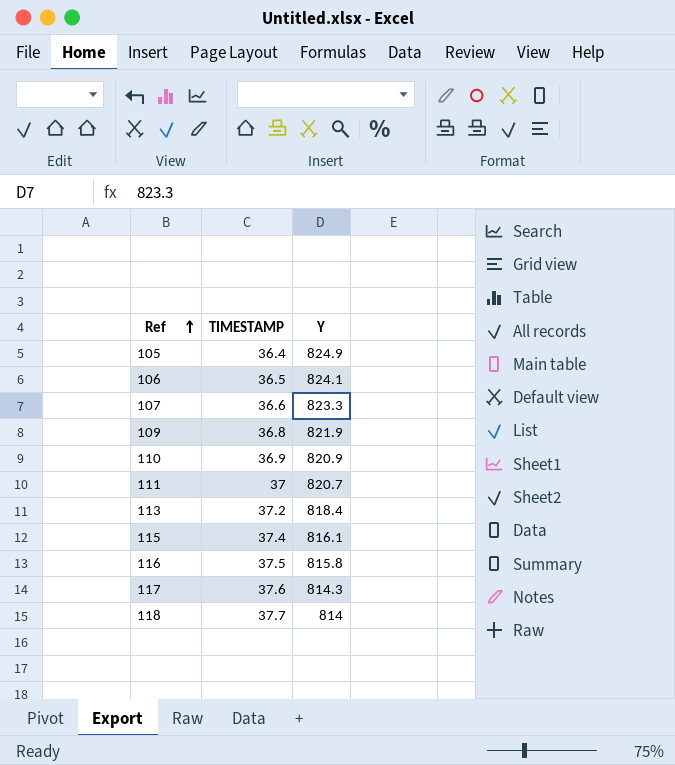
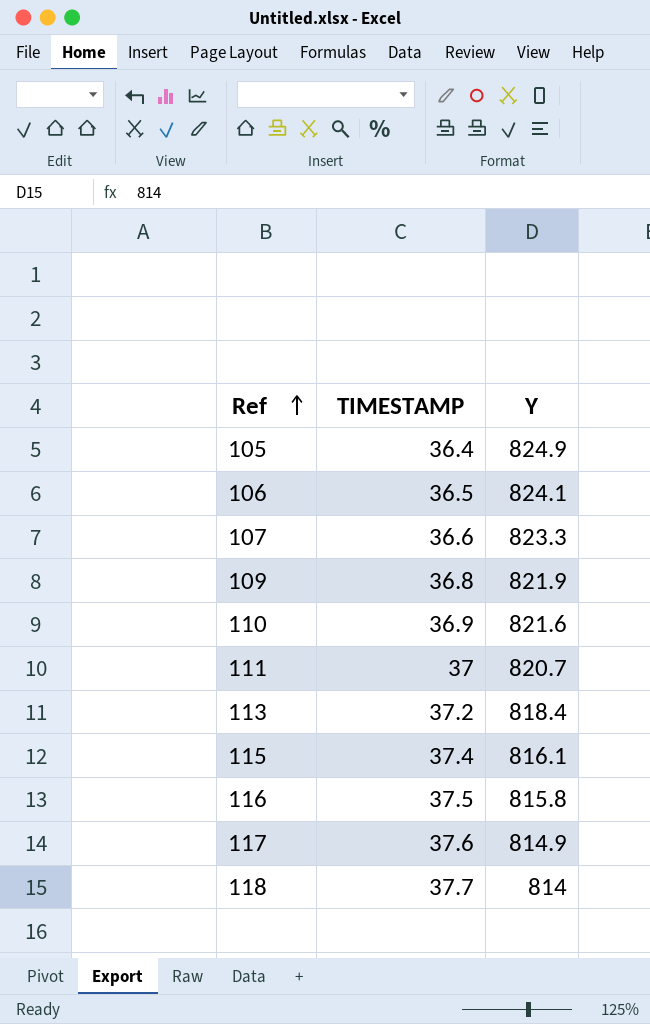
110 | Y: 820.9 -> 821.6
117 | Y: 814.3 -> 814.9

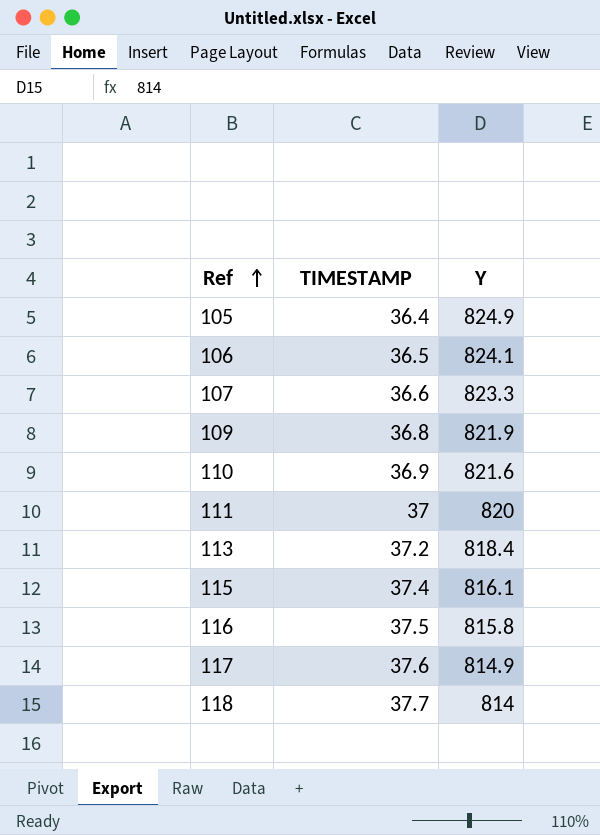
111 | Y: 820.7 -> 820

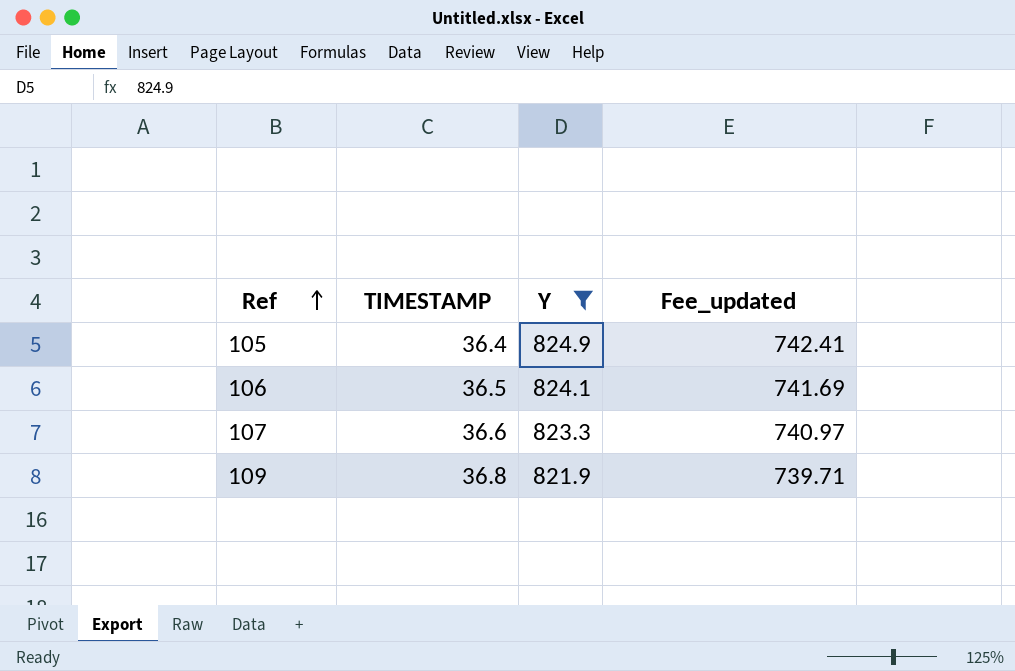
filter: none -> Y >= 821.9
column Fee_updated | formula: none -> [Y] * 0.9

